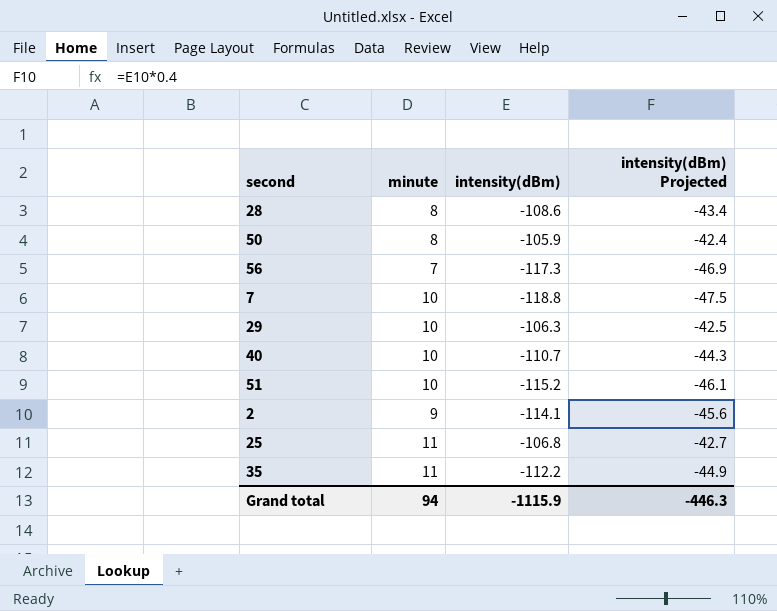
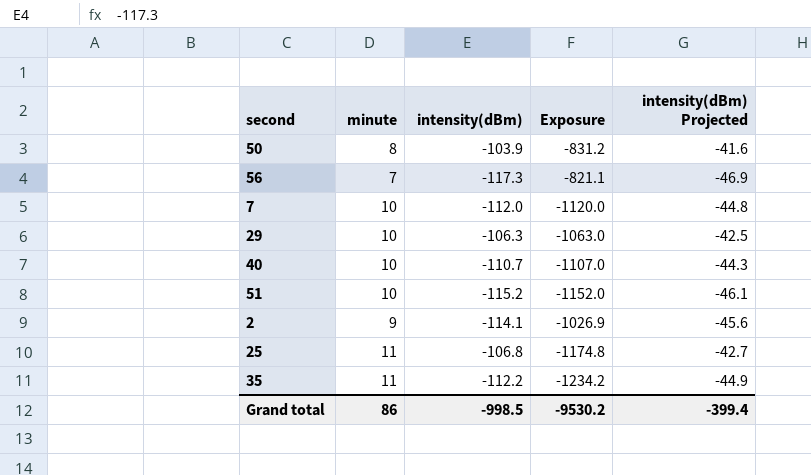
column Exposure | formula: none -> [minute] * [intensity(dBm)]
row 28: 8 | -108.6 | -43.4 -> none
50 | intensity(dBm): -105.9 -> -103.9
50 | intensity(dBm) Projected: -42.4 -> -41.6
7 | intensity(dBm): -118.8 -> -112.0
7 | intensity(dBm) Projected: -47.5 -> -44.8
Grand total | minute: 94 -> 86
Grand total | intensity(dBm): -1115.9 -> -998.5
Grand total | intensity(dBm) Projected: -446.3 -> -399.4

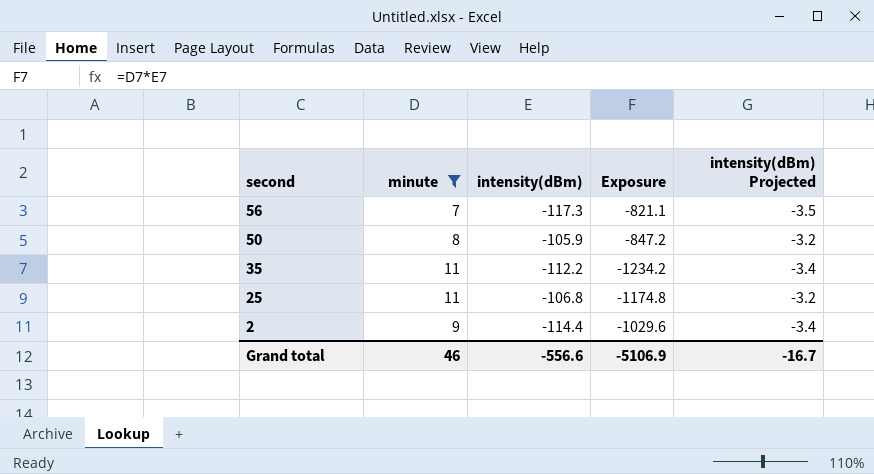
filter: none -> minute != 10
row order: none -> second descending
column intensity(dBm) Projected | formula: [intensity(dBm)] * 0.4 -> [intensity(dBm)] * 0.03
50 | intensity(dBm): -103.9 -> -105.9
50 | Exposure: -831.2 -> -847.2
2 | intensity(dBm): -114.1 -> -114.4
2 | Exposure: -1026.9 -> -1029.6
Grand total | minute: 86 -> 46
Grand total | intensity(dBm): -998.5 -> -556.6
Grand total | Exposure: -9530.2 -> -5106.9
Grand total | intensity(dBm) Projected: -399.4 -> -16.7

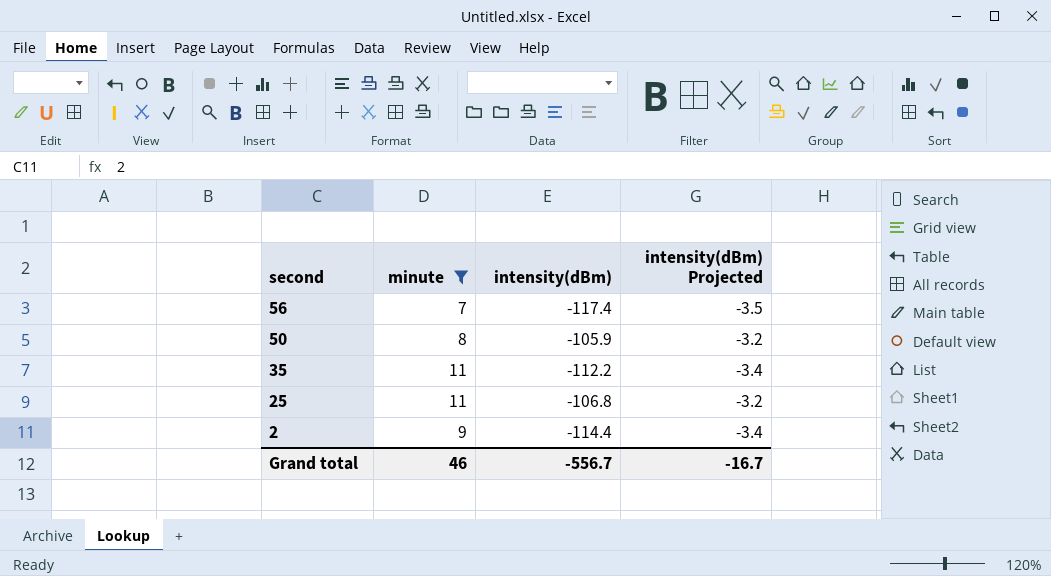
column Exposure | formula: [minute] * [intensity(dBm)] -> none
56 | intensity(dBm): -117.3 -> -117.4
Grand total | intensity(dBm): -556.6 -> -556.7

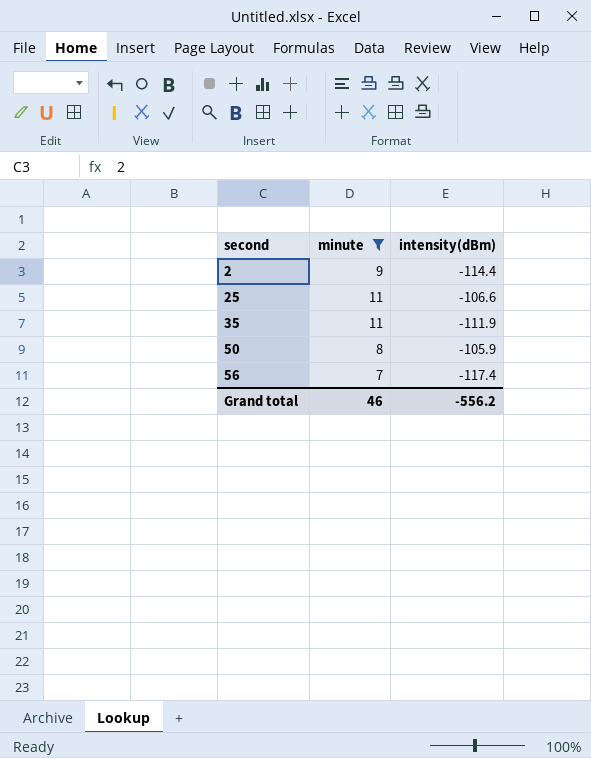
row order: second descending -> second ascending
column intensity(dBm) Projected | formula: [intensity(dBm)] * 0.03 -> none
25 | intensity(dBm): -106.8 -> -106.6
35 | intensity(dBm): -112.2 -> -111.9
Grand total | intensity(dBm): -556.7 -> -556.2

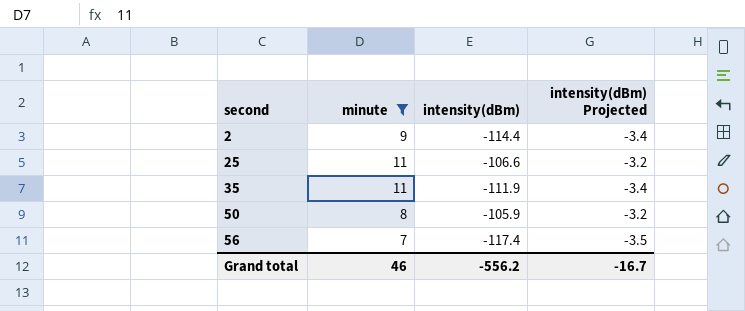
column intensity(dBm) Projected | formula: none -> [intensity(dBm)] * 0.03

